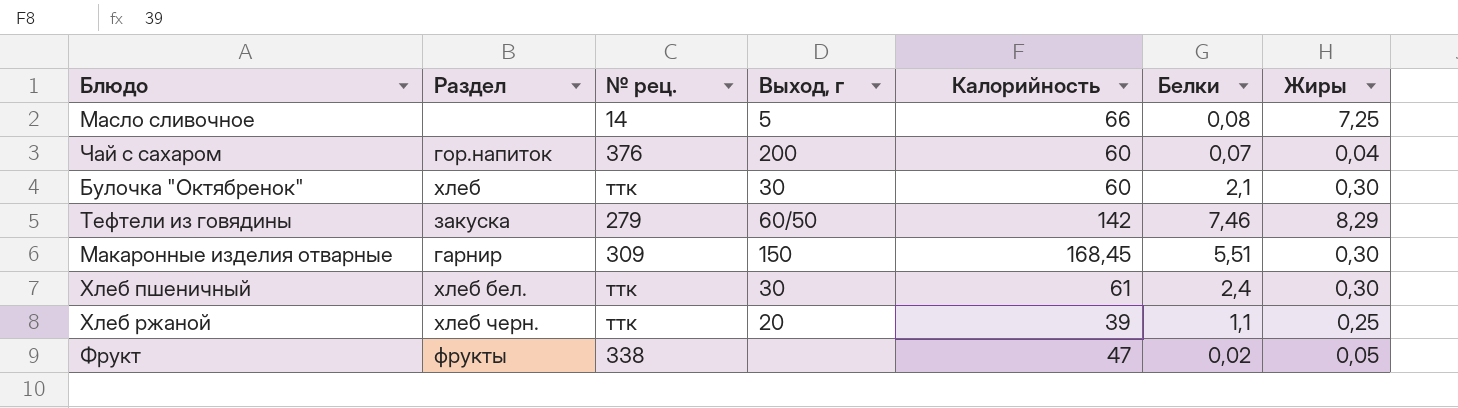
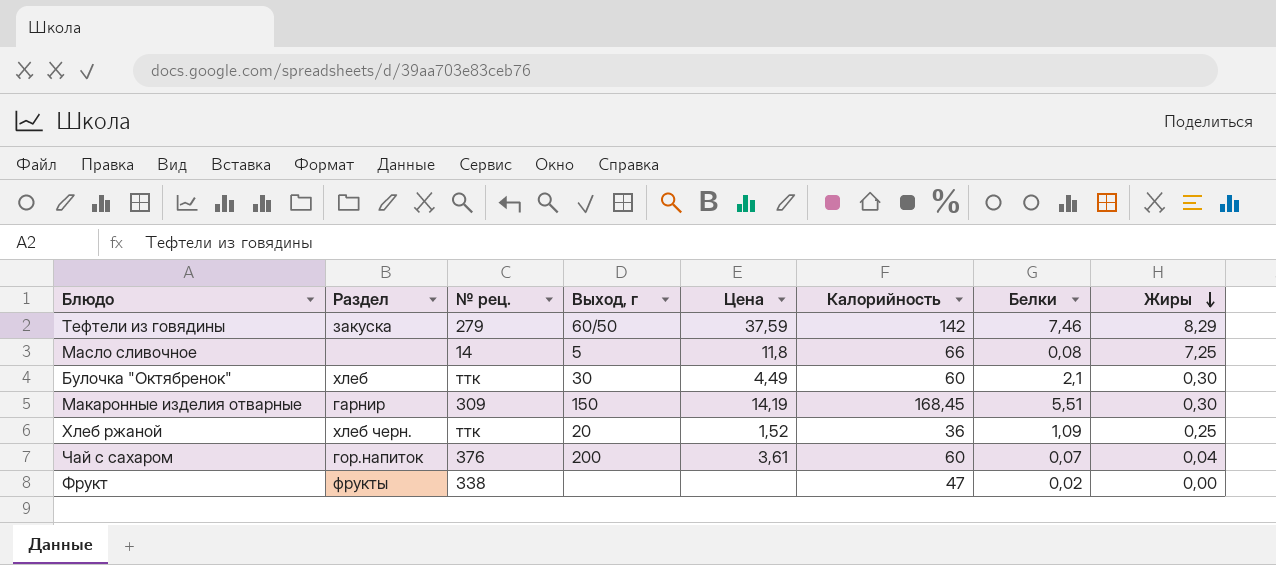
row order: none -> Жиры descending
column Цена | position: none -> 5
row Хлеб пшеничный: хлеб бел. | ттк | 30 | 61 | 2,4 | 0,30 -> none
Хлеб ржаной | Калорийность: 39 -> 36
Хлеб ржаной | Белки: 1,1 -> 1,09
Фрукт | Жиры: 0,05 -> 0,00

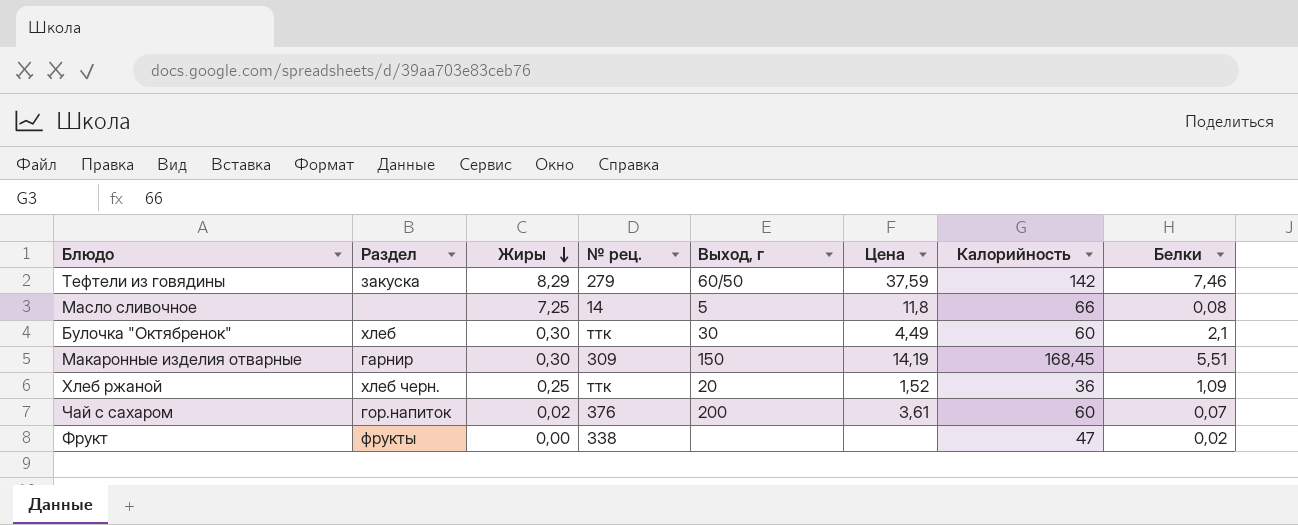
column Жиры | position: 8 -> 3
Чай с сахаром | Жиры: 0,04 -> 0,02

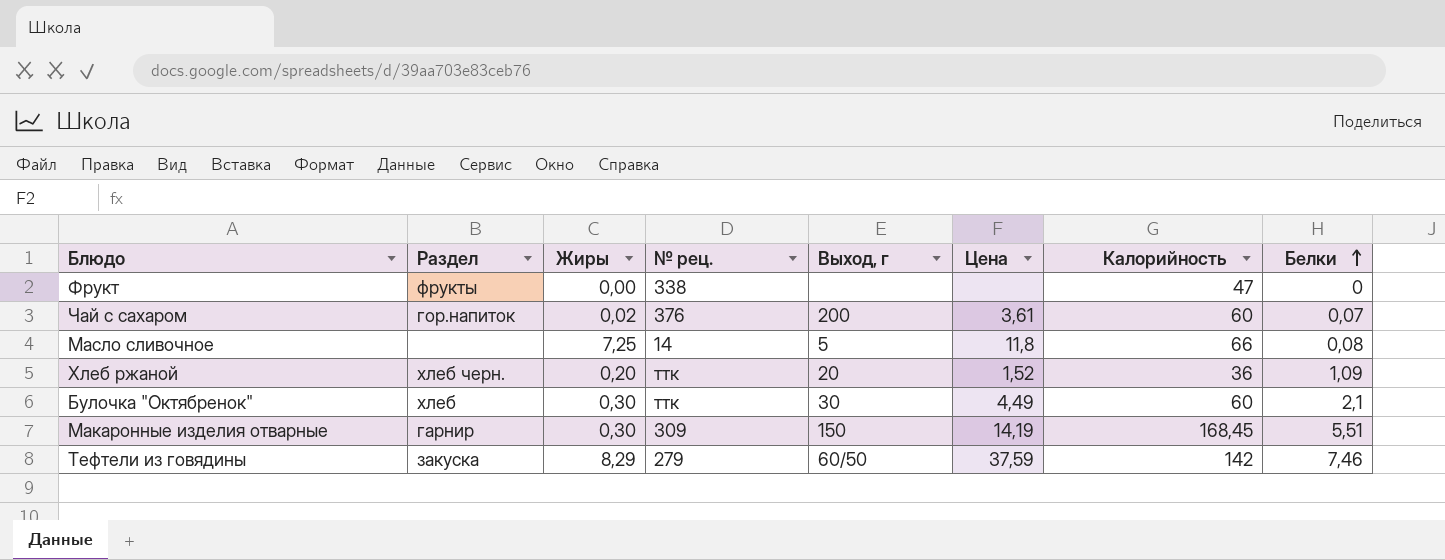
row order: Жиры descending -> Белки ascending
Фрукт | Белки: 0,02 -> 0
Хлеб ржаной | Жиры: 0,25 -> 0,20

